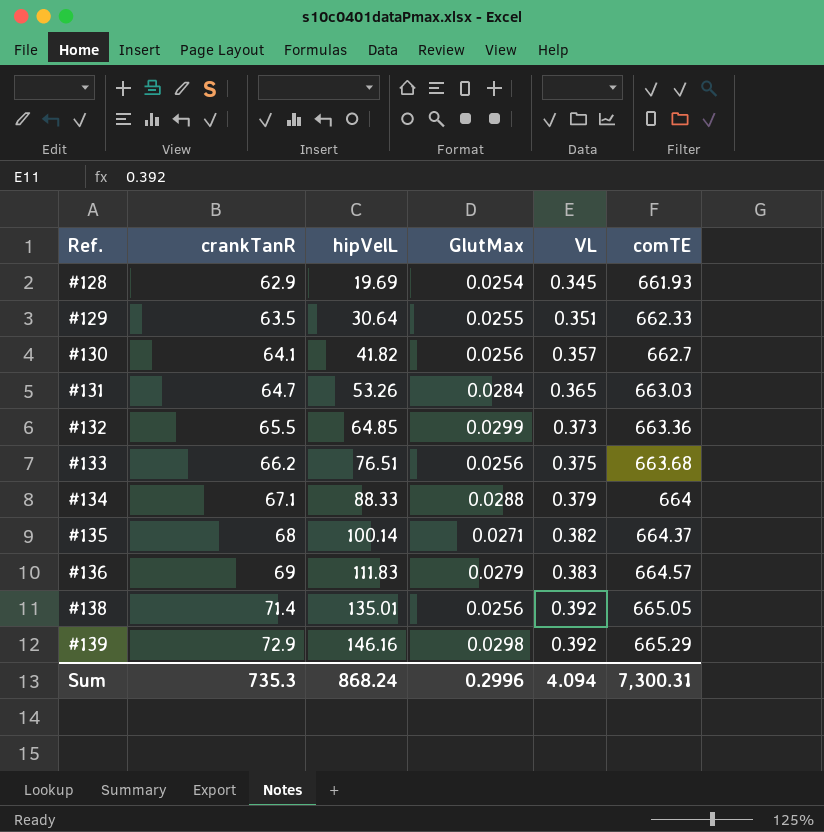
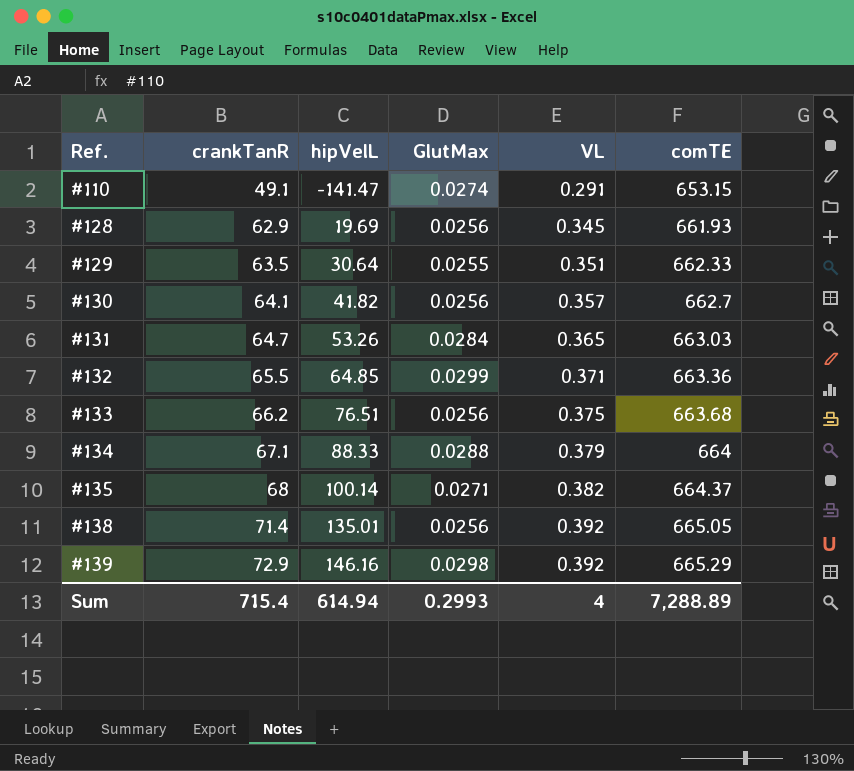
row #136: 69 | 111.83 | 0.0279 | 0.383 | 664.57 -> none
row #110: none -> 49.1 | -141.47 | 0.0274 | 0.291 | 653.15
#128 | GlutMax: 0.0254 -> 0.0256
#132 | VL: 0.373 -> 0.371
Sum | crankTanR: 735.3 -> 715.4
Sum | hipVelL: 868.24 -> 614.94
Sum | GlutMax: 0.2996 -> 0.2993
Sum | VL: 4.094 -> 4
Sum | comTE: 7,300.31 -> 7,288.89

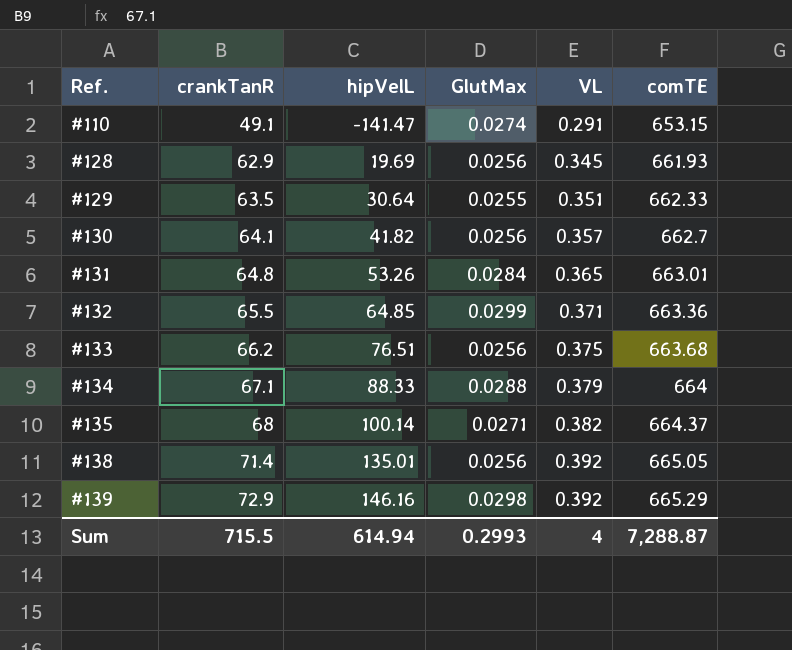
#131 | crankTanR: 64.7 -> 64.8
#131 | comTE: 663.03 -> 663.01
Sum | crankTanR: 715.4 -> 715.5
Sum | comTE: 7,288.89 -> 7,288.87

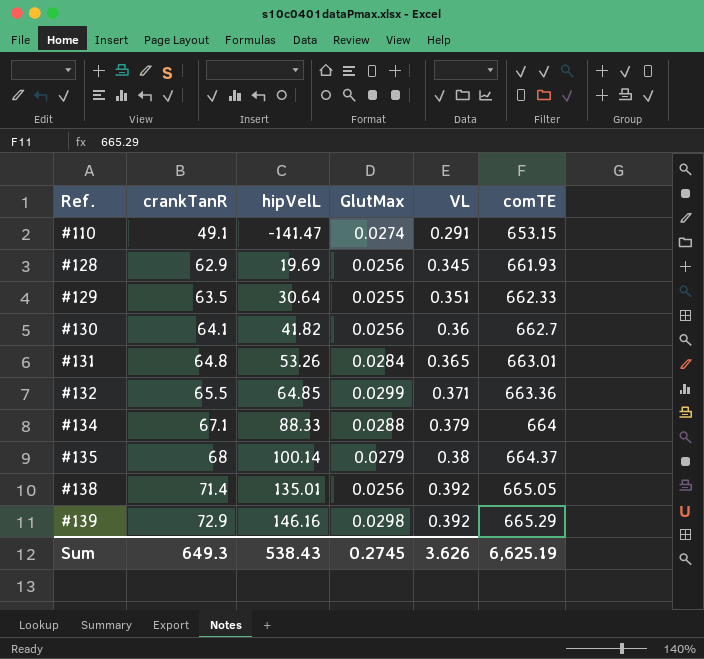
row #133: 66.2 | 76.51 | 0.0256 | 0.375 | 663.68 -> none
#130 | VL: 0.357 -> 0.36
#135 | GlutMax: 0.0271 -> 0.0279
#135 | VL: 0.382 -> 0.38
Sum | crankTanR: 715.5 -> 649.3
Sum | hipVelL: 614.94 -> 538.43
Sum | GlutMax: 0.2993 -> 0.2745
Sum | VL: 4 -> 3.626
Sum | comTE: 7,288.87 -> 6,625.19

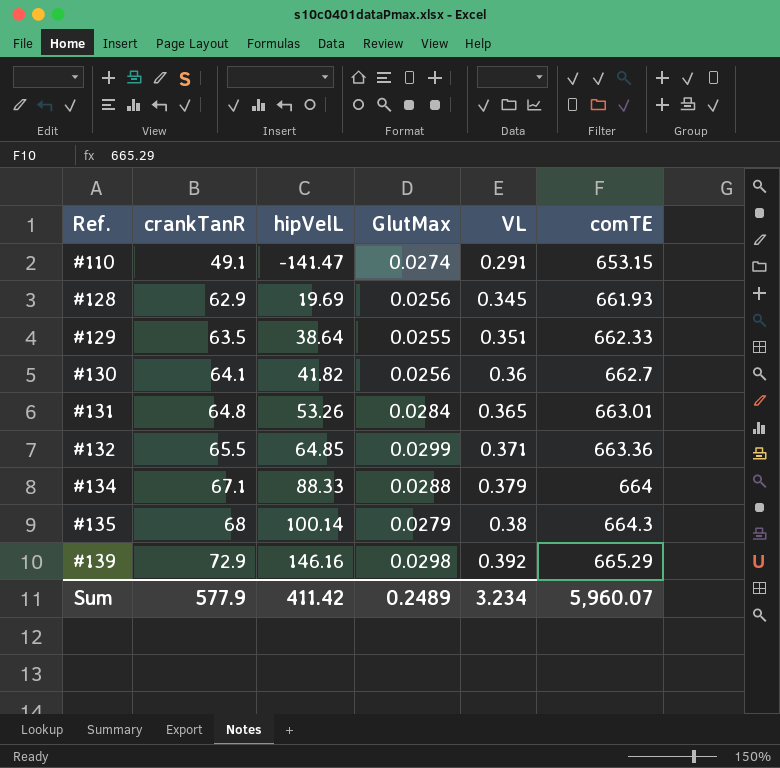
row #138: 71.4 | 135.01 | 0.0256 | 0.392 | 665.05 -> none
#129 | hipVelL: 30.64 -> 38.64
#135 | comTE: 664.37 -> 664.3
Sum | crankTanR: 649.3 -> 577.9
Sum | hipVelL: 538.43 -> 411.42
Sum | GlutMax: 0.2745 -> 0.2489
Sum | VL: 3.626 -> 3.234
Sum | comTE: 6,625.19 -> 5,960.07

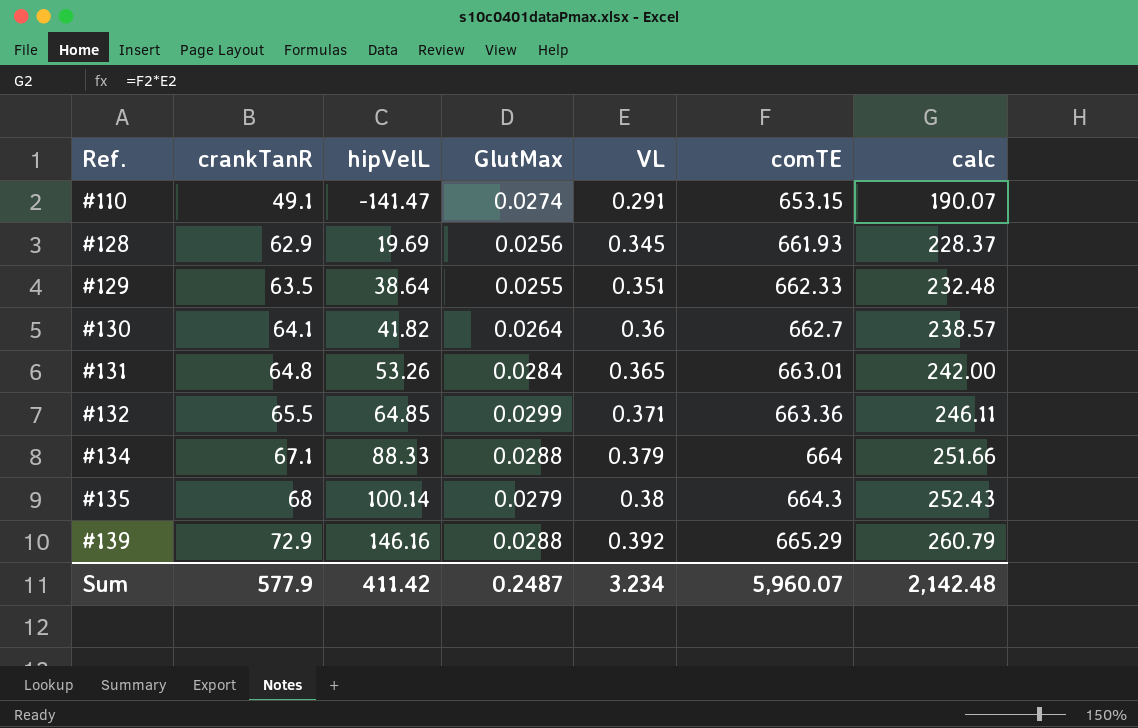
column calc | formula: none -> [VL] * [comTE]
#130 | GlutMax: 0.0256 -> 0.0264
#139 | GlutMax: 0.0298 -> 0.0288
Sum | GlutMax: 0.2489 -> 0.2487

